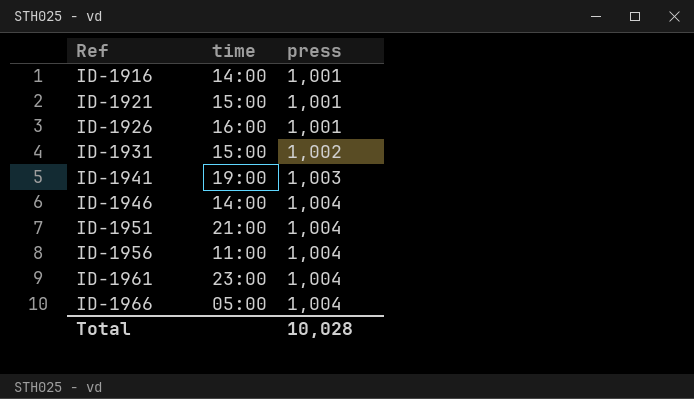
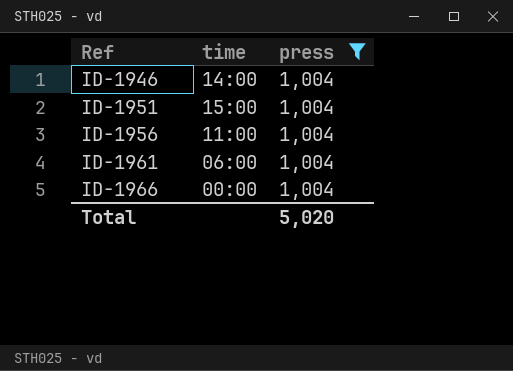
filter: none -> press = 1,004
ID-1951 | time: 21:00 -> 15:00
ID-1961 | time: 23:00 -> 06:00
ID-1966 | time: 05:00 -> 00:00
Total | press: 10,028 -> 5,020

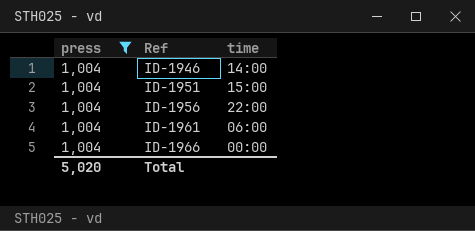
column press | position: 3 -> 1
ID-1956 | time: 11:00 -> 22:00

